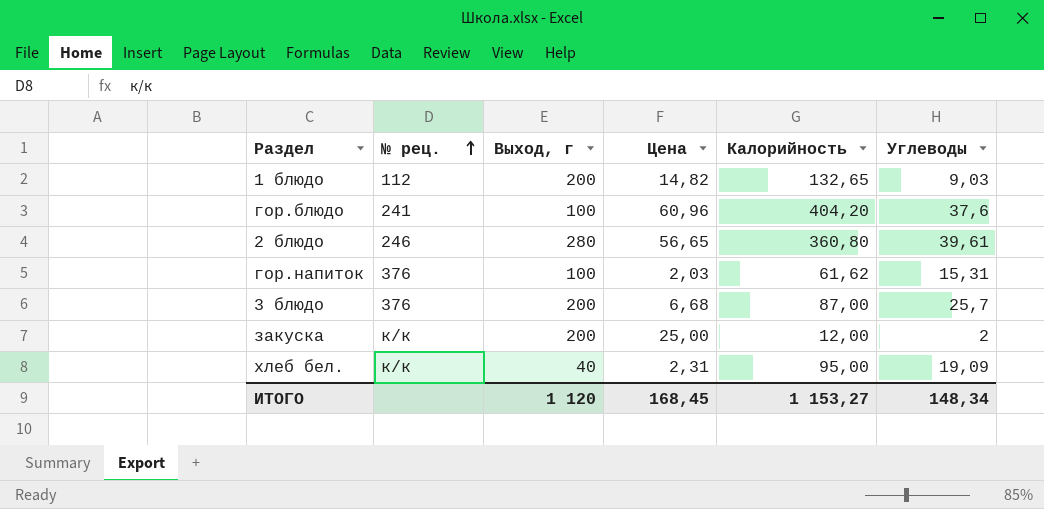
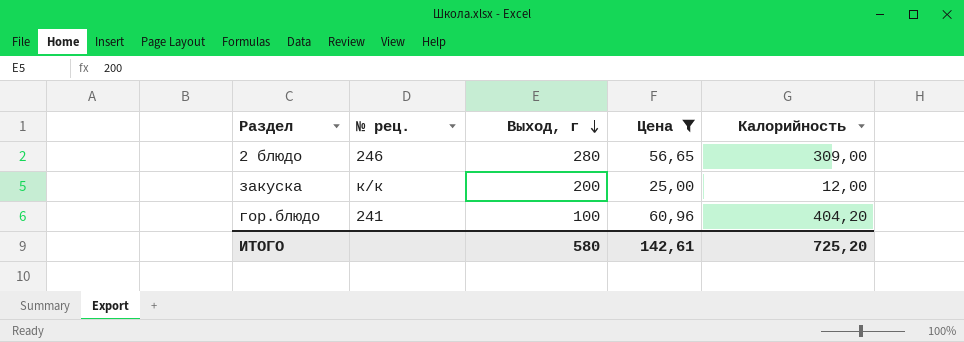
filter: none -> Цена >= 25,00
row order: № рец. ascending -> Выход, г descending
column Углеводы | position: 6 -> none
2 блюдо | Калорийность: 360,80 -> 309,00
ИТОГО | Выход, г: 1 120 -> 580
ИТОГО | Цена: 168,45 -> 142,61
ИТОГО | Калорийность: 1 153,27 -> 725,20

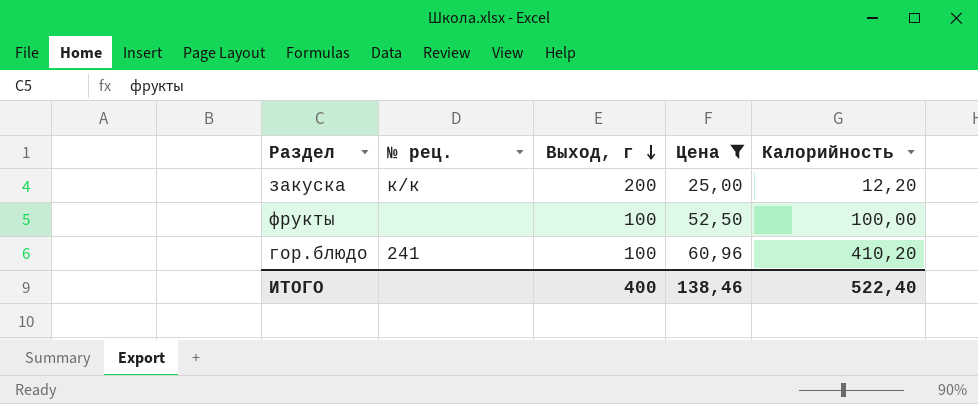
row 2 блюдо: 246 | 280 | 56,65 | 309,00 -> none
закуска | Калорийность: 12,00 -> 12,20
row фрукты: none -> none | 100 | 52,50 | 100,00
гор.блюдо | Калорийность: 404,20 -> 410,20
ИТОГО | Выход, г: 580 -> 400
ИТОГО | Цена: 142,61 -> 138,46
ИТОГО | Калорийность: 725,20 -> 522,40

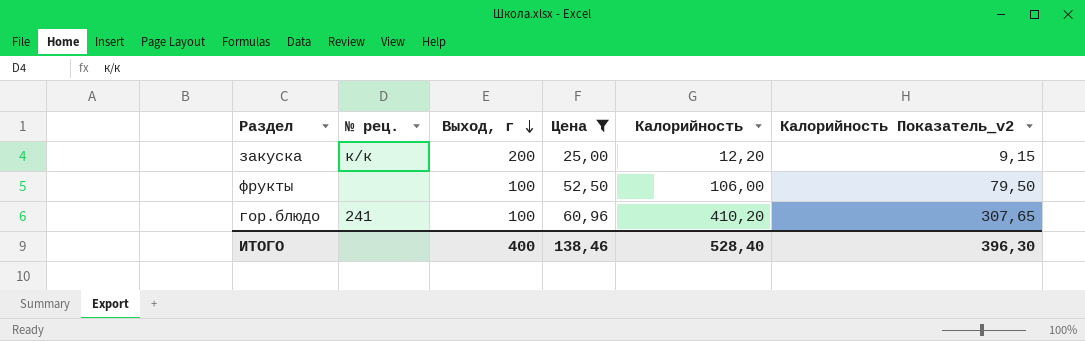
column Калорийность Показатель_v2 | formula: none -> [Калорийность] * 0,75
фрукты | Калорийность: 100,00 -> 106,00
ИТОГО | Калорийность: 522,40 -> 528,40

